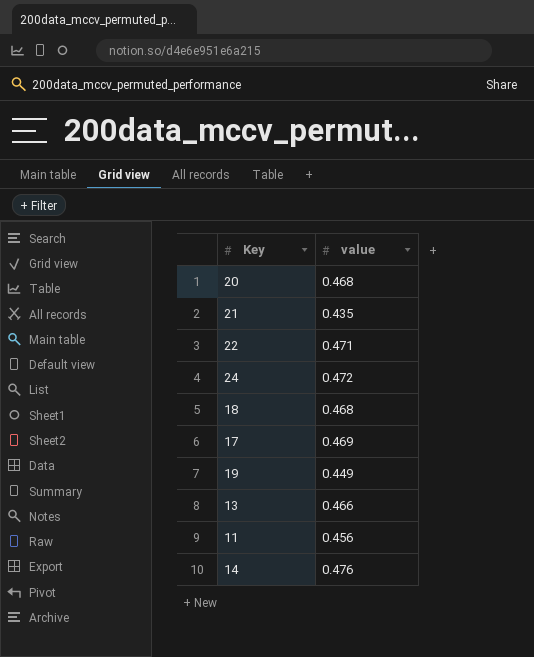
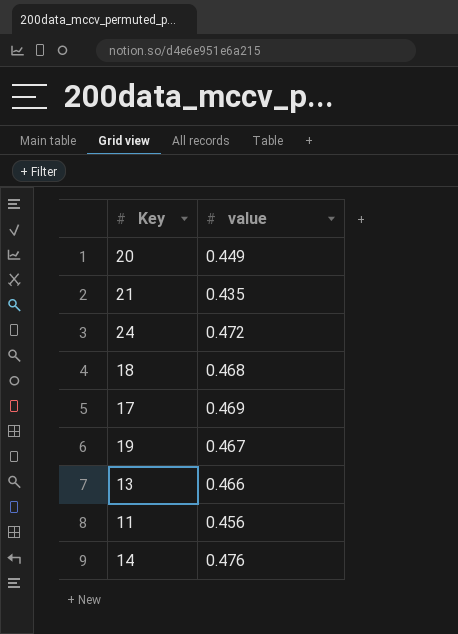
row 22: 0.471 -> none
20 | value: 0.468 -> 0.449
19 | value: 0.449 -> 0.467

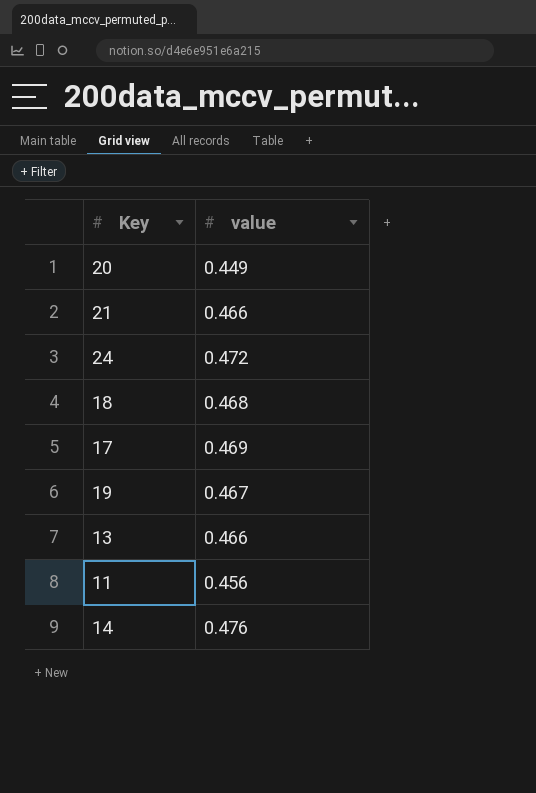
21 | value: 0.435 -> 0.466

